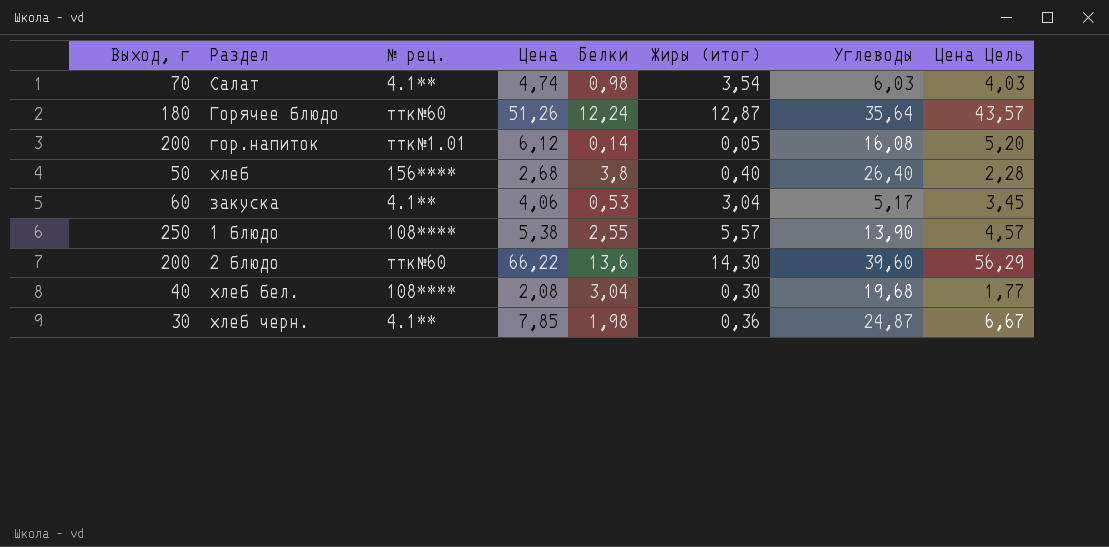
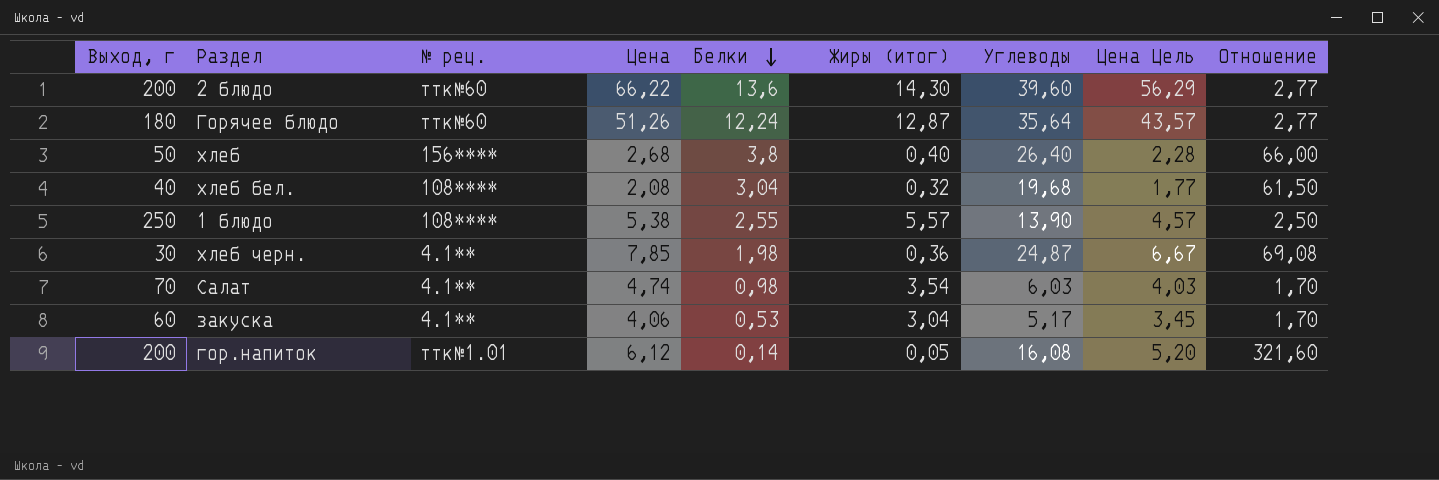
row order: none -> Белки descending
column Отношение | formula: none -> [Углеводы] / [Жиры (итог)]
хлеб бел. | Жиры (итог): 0,30 -> 0,32

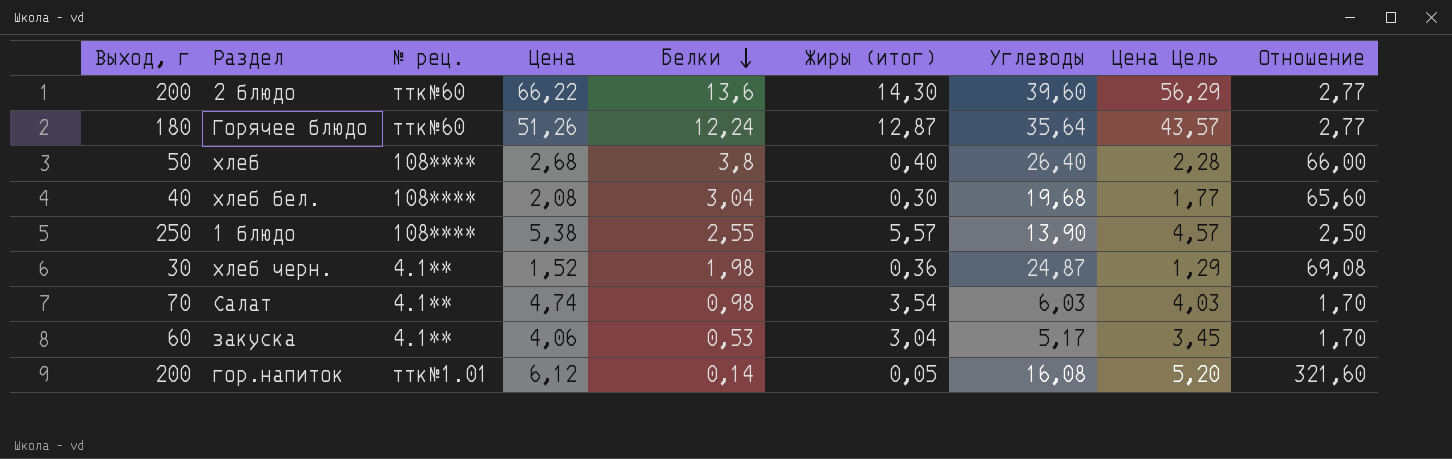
хлеб | № рец.: 156**** -> 108****
хлеб бел. | Жиры (итог): 0,32 -> 0,30
хлеб бел. | Отношение: 61,50 -> 65,60
хлеб черн. | Цена: 7,85 -> 1,52
хлеб черн. | Цена Цель: 6,67 -> 1,29

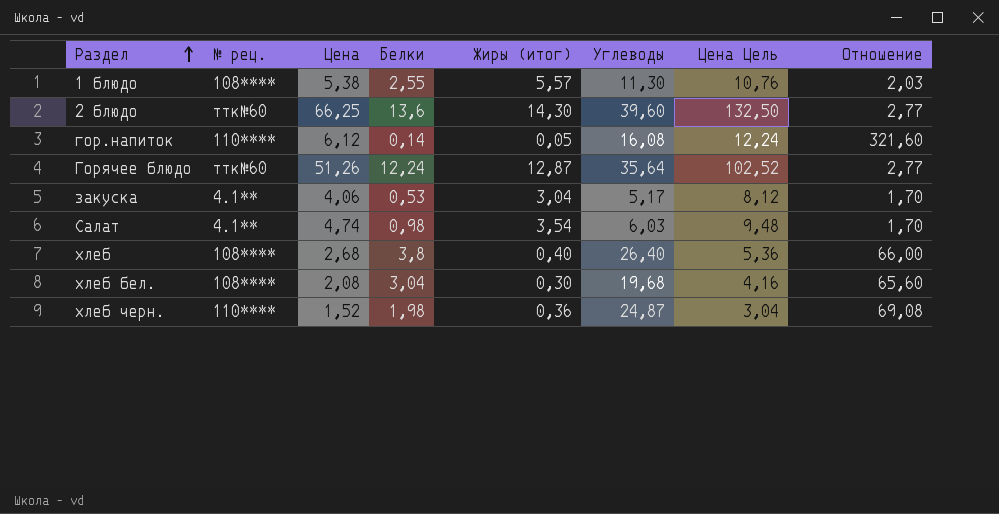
row order: Белки descending -> Раздел ascending
column Выход, г | position: 1 -> none
column Цена Цель | formula: [Цена] * 0,85 -> [Цена] * 2
1 блюдо | Углеводы: 13,90 -> 11,30
1 блюдо | Отношение: 2,50 -> 2,03
2 блюдо | Цена: 66,22 -> 66,25
гор.напиток | № рец.: ттк№1.01 -> 110****
хлеб черн. | № рец.: 4.1** -> 110****

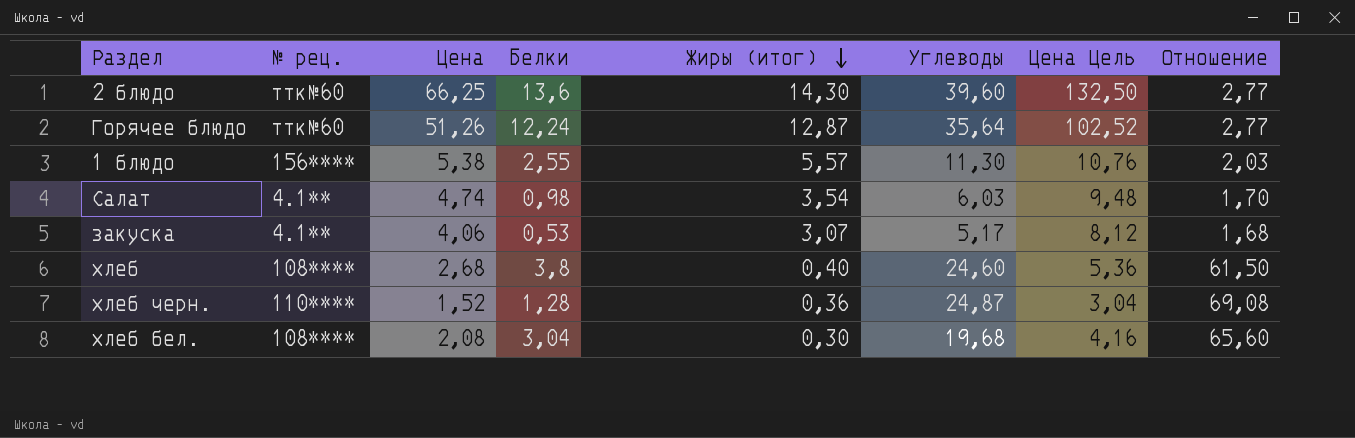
row order: Раздел ascending -> Жиры (итог) descending
row гор.напиток: 110**** | 6,12 | 0,14 | 0,05 | 16,08 | 12,24 | 321,60 -> none
1 блюдо | № рец.: 108**** -> 156****
закуска | Жиры (итог): 3,04 -> 3,07
закуска | Отношение: 1,70 -> 1,68
хлеб | Углеводы: 26,40 -> 24,60
хлеб | Отношение: 66,00 -> 61,50
хлеб черн. | Белки: 1,98 -> 1,28

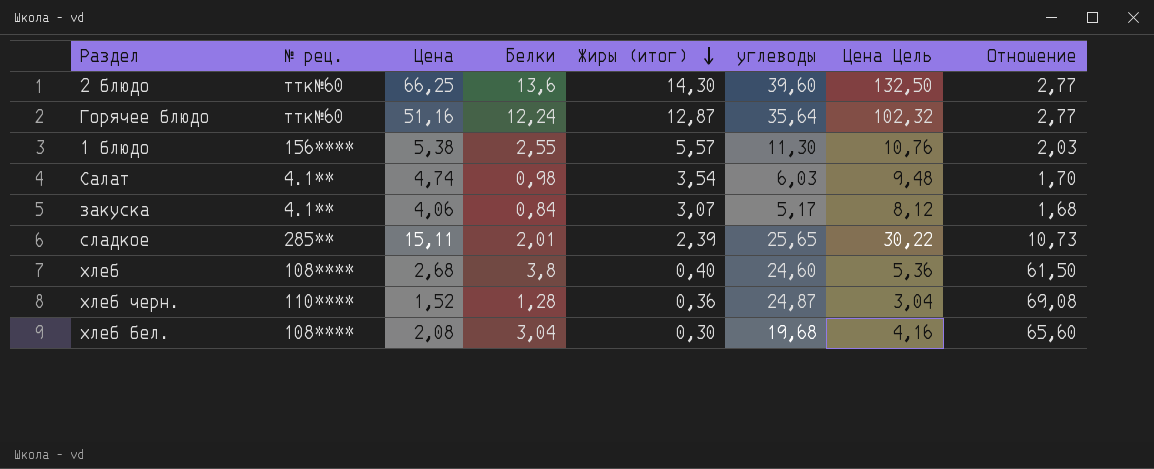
column name: Углеводы -> углеводы
Горячее блюдо | Цена: 51,26 -> 51,16
Горячее блюдо | Цена Цель: 102,52 -> 102,32
закуска | Белки: 0,53 -> 0,84
row сладкое: none -> 285** | 15,11 | 2,01 | 2,39 | 25,65 | 30,22 | 10,73

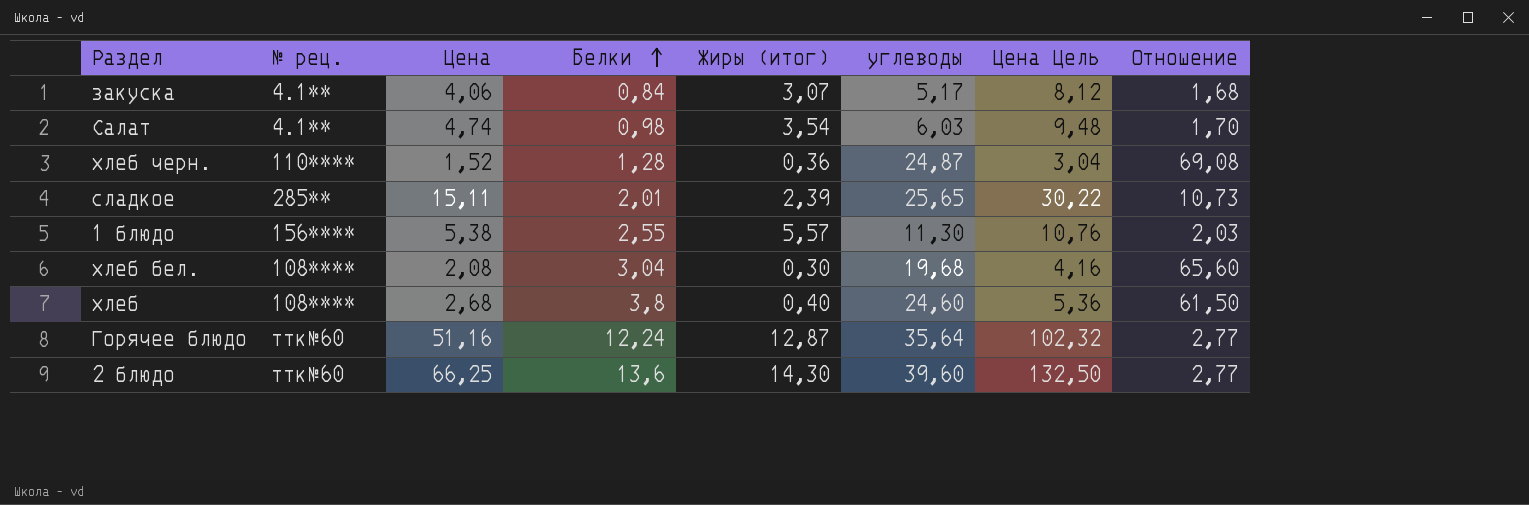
row order: Жиры (итог) descending -> Белки ascending

